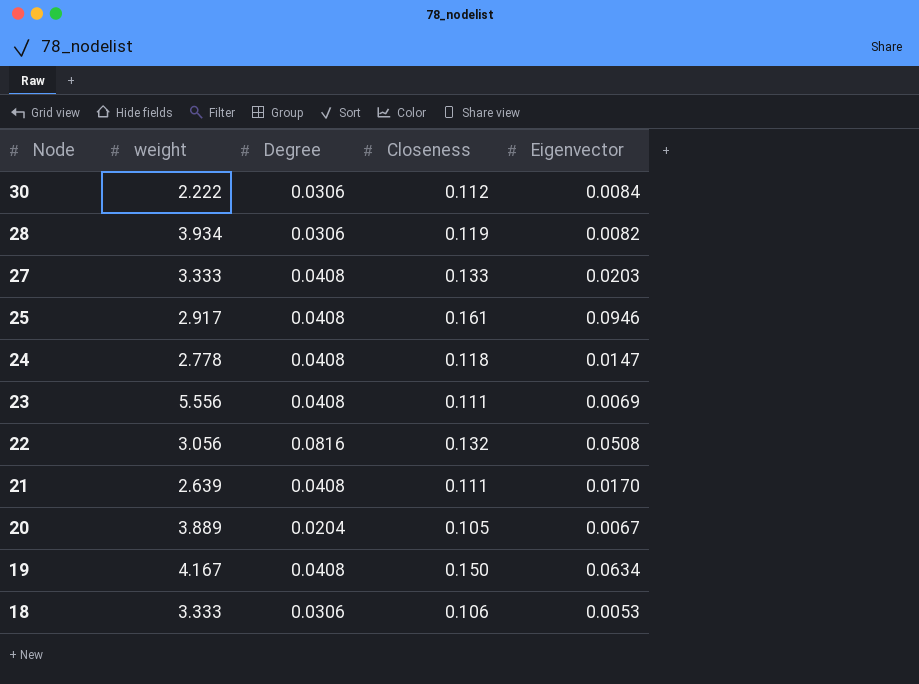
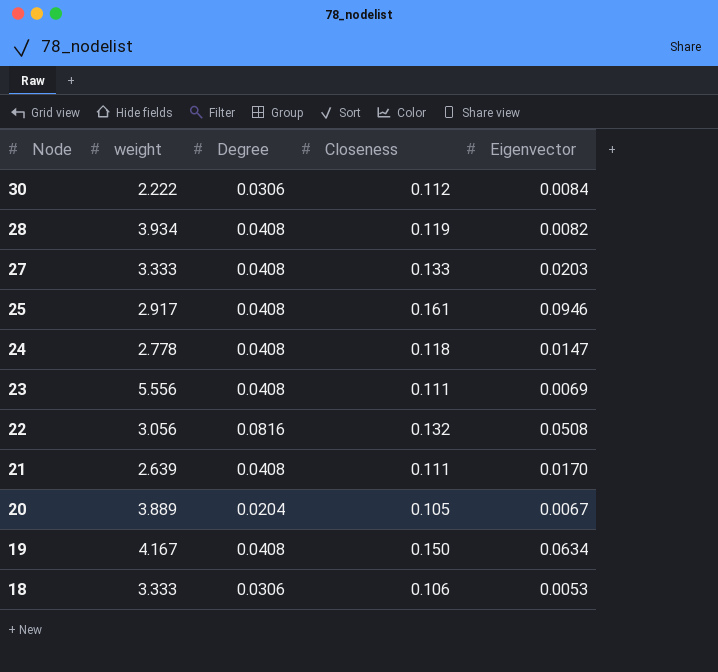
28 | Degree: 0.0306 -> 0.0408

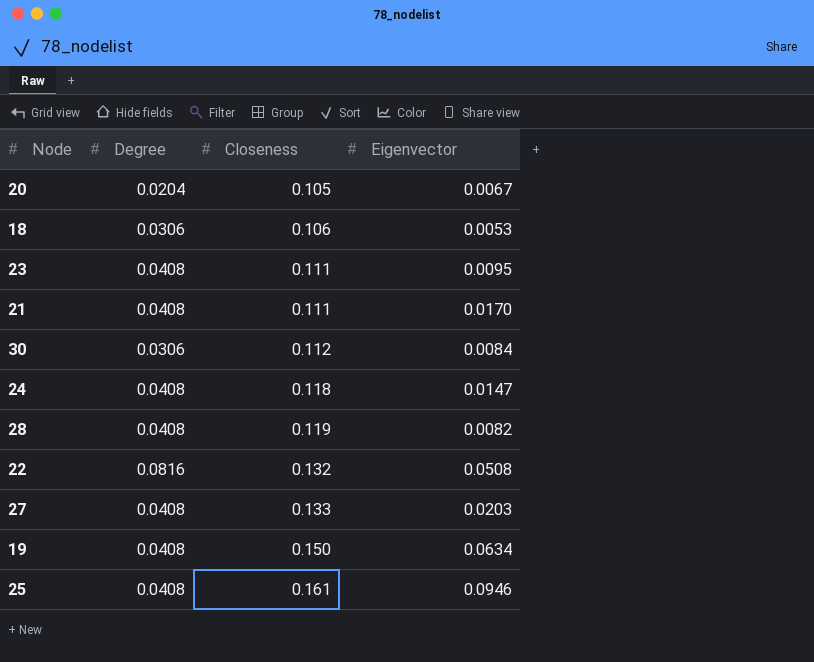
row order: Node descending -> Closeness ascending
column weight | position: 2 -> none
23 | Eigenvector: 0.0069 -> 0.0095

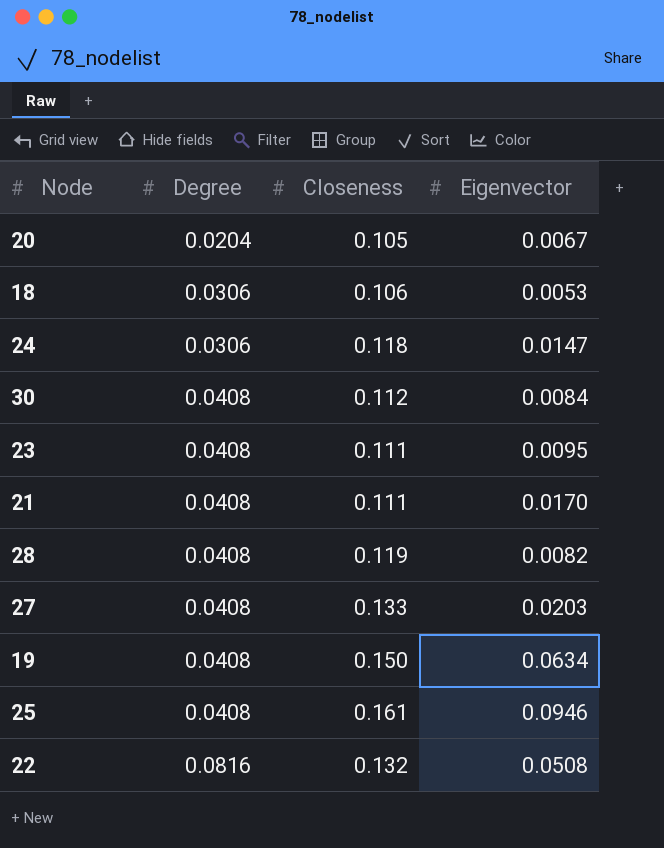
row order: Closeness ascending -> Degree ascending
24 | Degree: 0.0408 -> 0.0306
30 | Degree: 0.0306 -> 0.0408

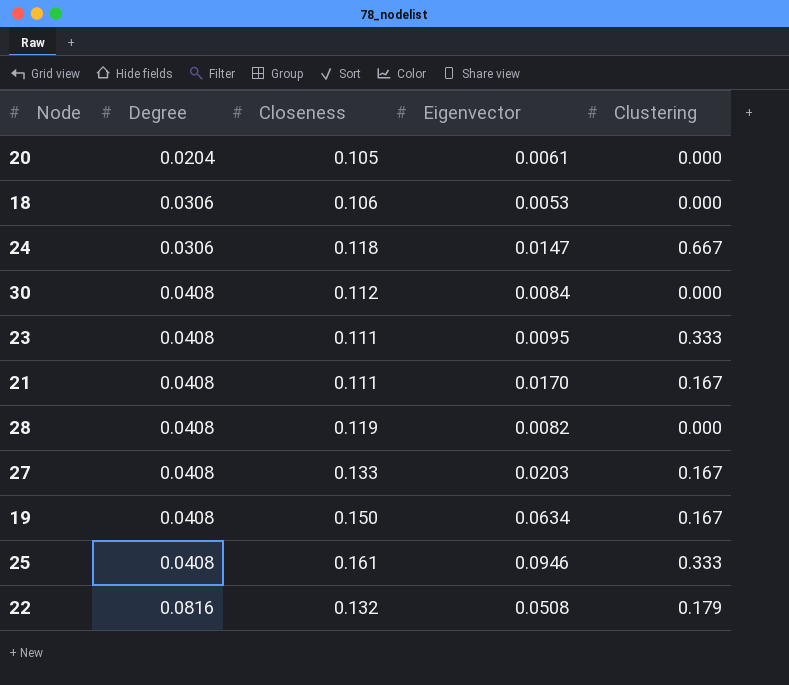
column Clustering | position: none -> 5
20 | Eigenvector: 0.0067 -> 0.0061

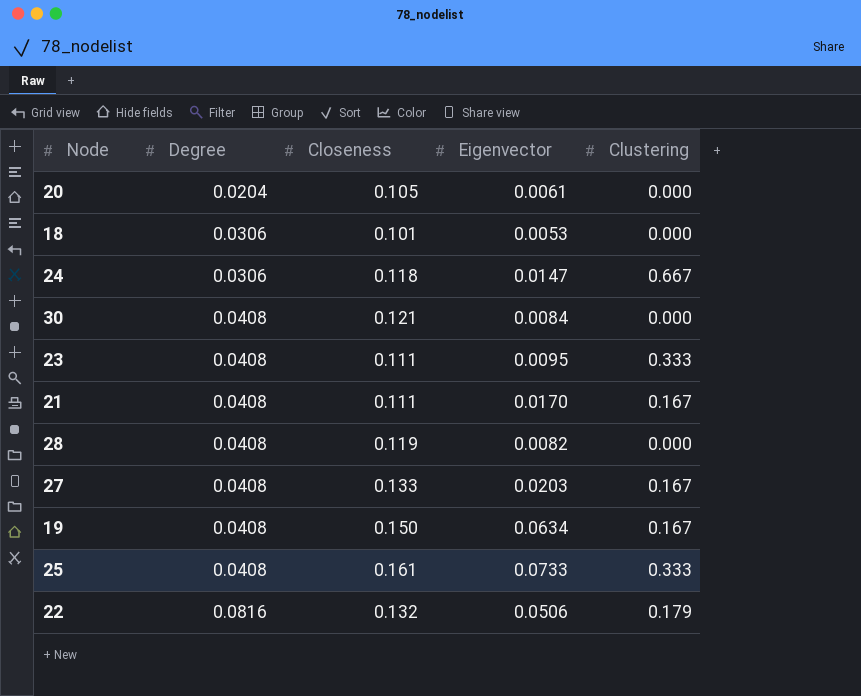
18 | Closeness: 0.106 -> 0.101
30 | Closeness: 0.112 -> 0.121
25 | Eigenvector: 0.0946 -> 0.0733
22 | Eigenvector: 0.0508 -> 0.0506

